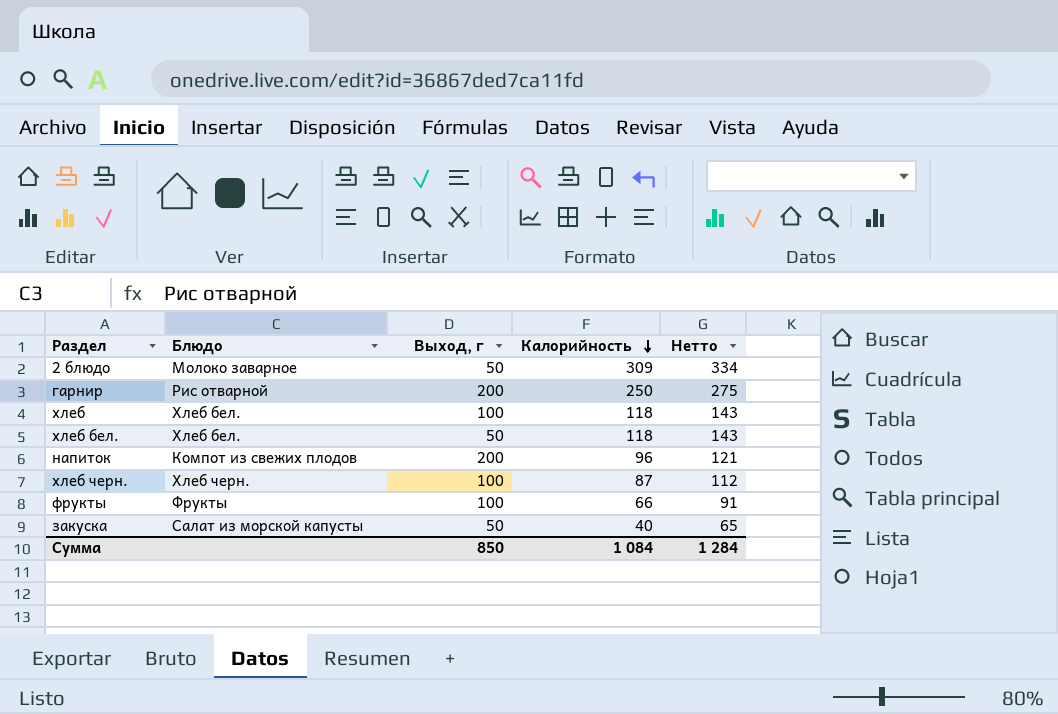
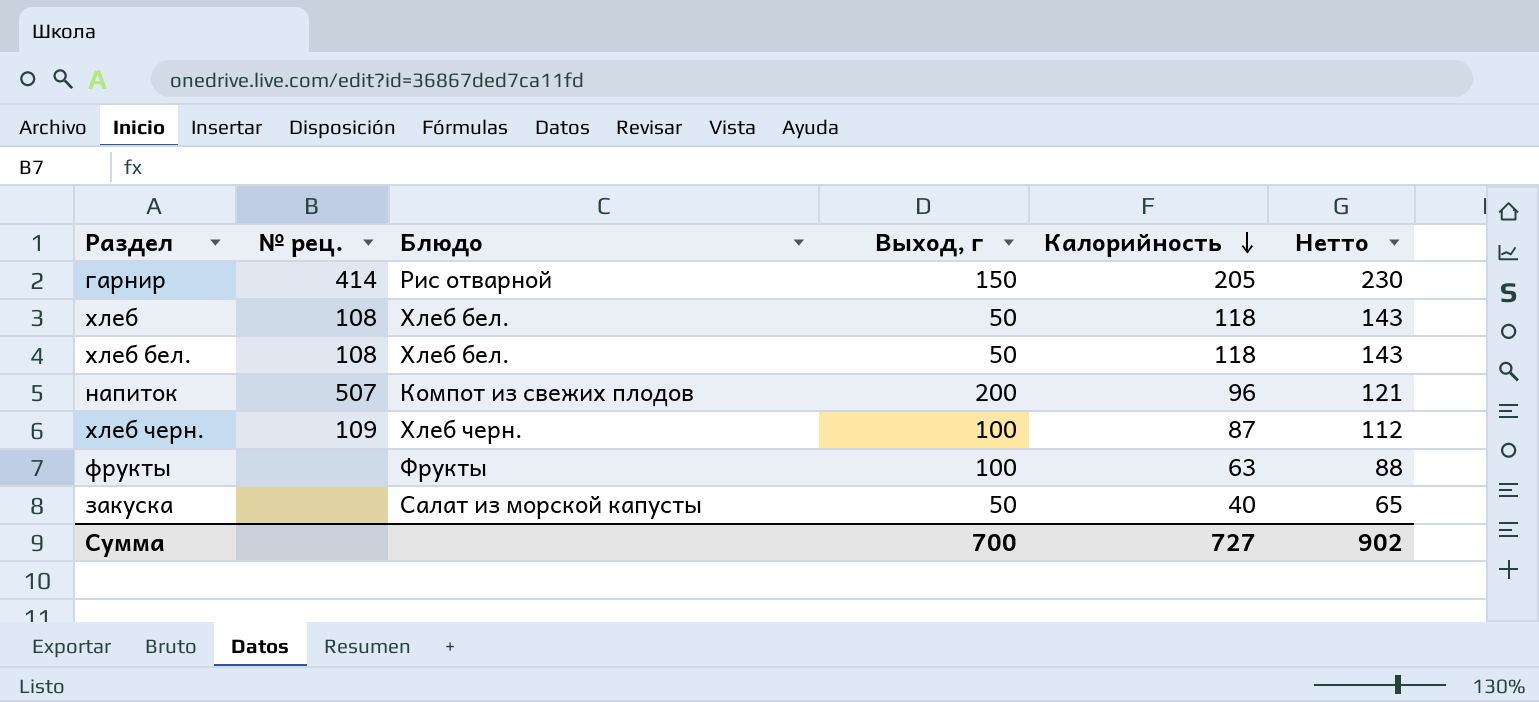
column № рец. | position: none -> 2
row 2 блюдо: Молоко заварное | 50 | 309 | 334 -> none
гарнир | Выход, г: 200 -> 150
гарнир | Калорийность: 250 -> 205
гарнир | Нетто: 275 -> 230
хлеб | Выход, г: 100 -> 50
фрукты | Калорийность: 66 -> 63
фрукты | Нетто: 91 -> 88
Сумма | Выход, г: 850 -> 700
Сумма | Калорийность: 1 084 -> 727
Сумма | Нетто: 1 284 -> 902

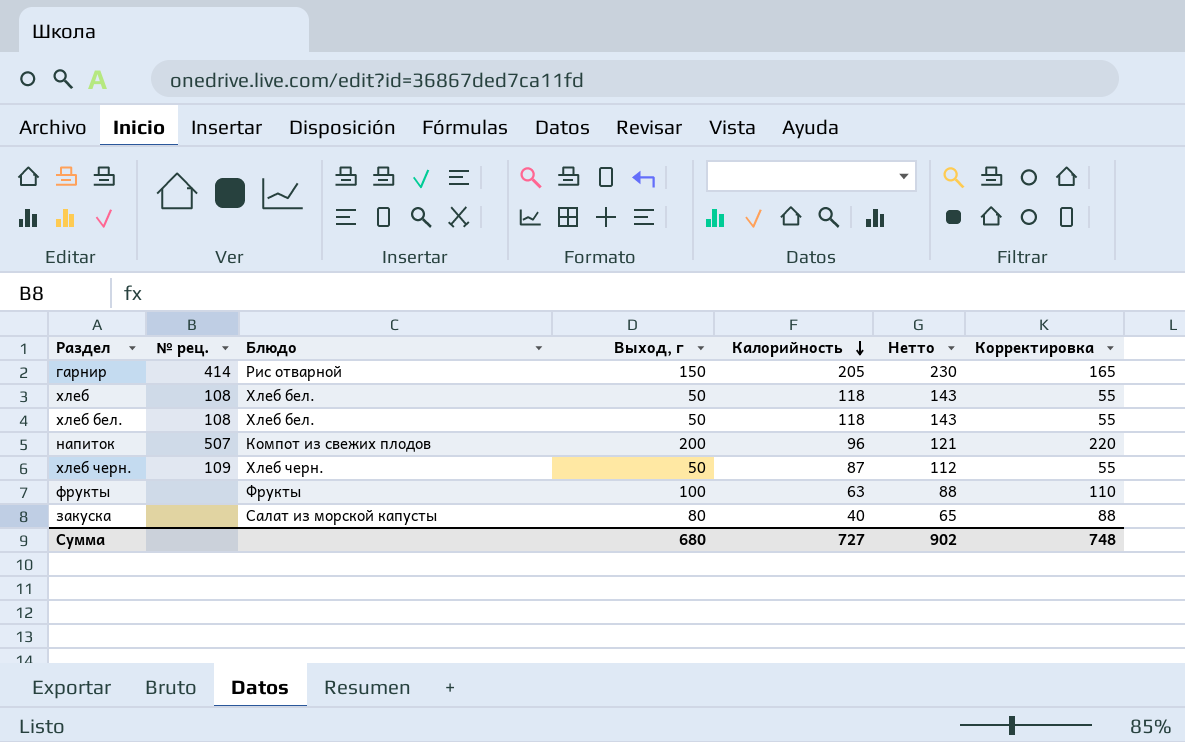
column Корректировка | formula: none -> [Выход, г] * 1,1
хлеб черн. | Выход, г: 100 -> 50
закуска | Выход, г: 50 -> 80
Сумма | Выход, г: 700 -> 680

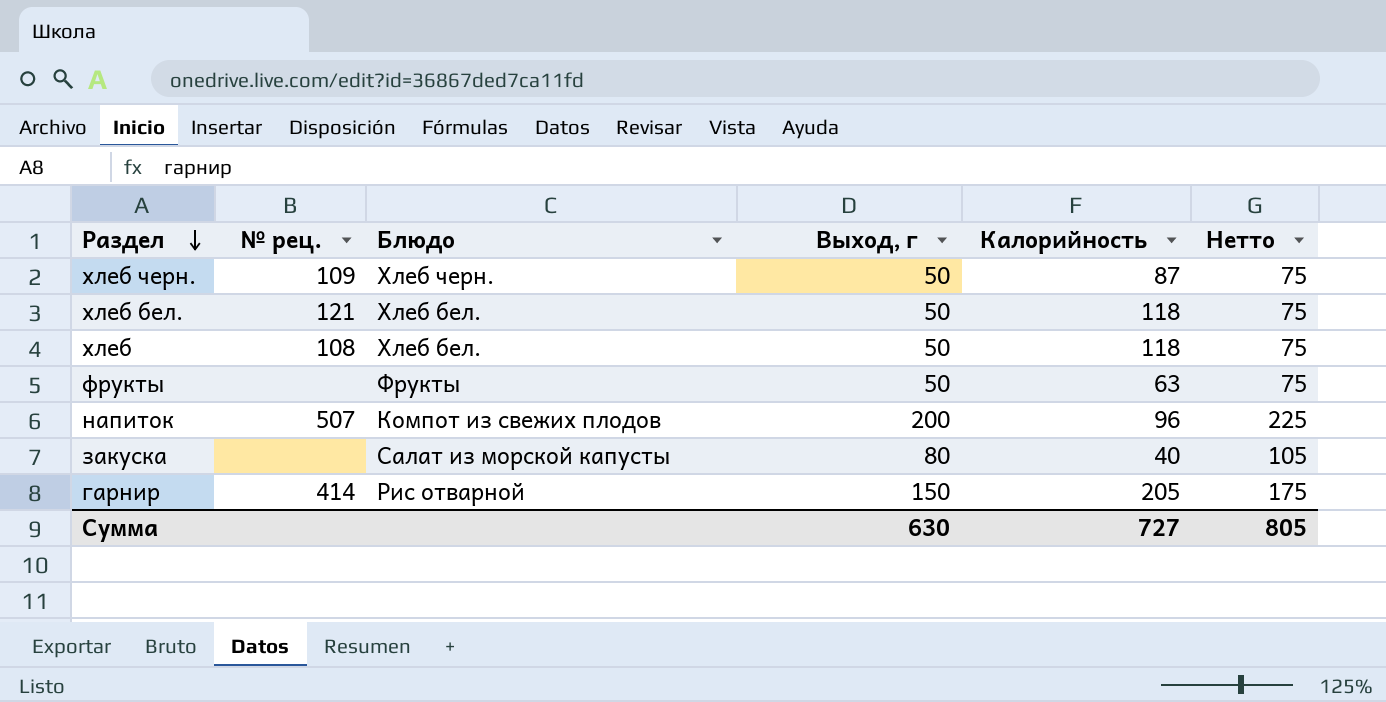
row order: Калорийность descending -> Раздел descending
column Корректировка | formula: [Выход, г] * 1,1 -> none
column Нетто | formula: [Калорийность] + 25 -> [Выход, г] + 25
хлеб бел. | № рец.: 108 -> 121
фрукты | Выход, г: 100 -> 50
Сумма | Выход, г: 680 -> 630
Сумма | Нетто: 902 -> 805

